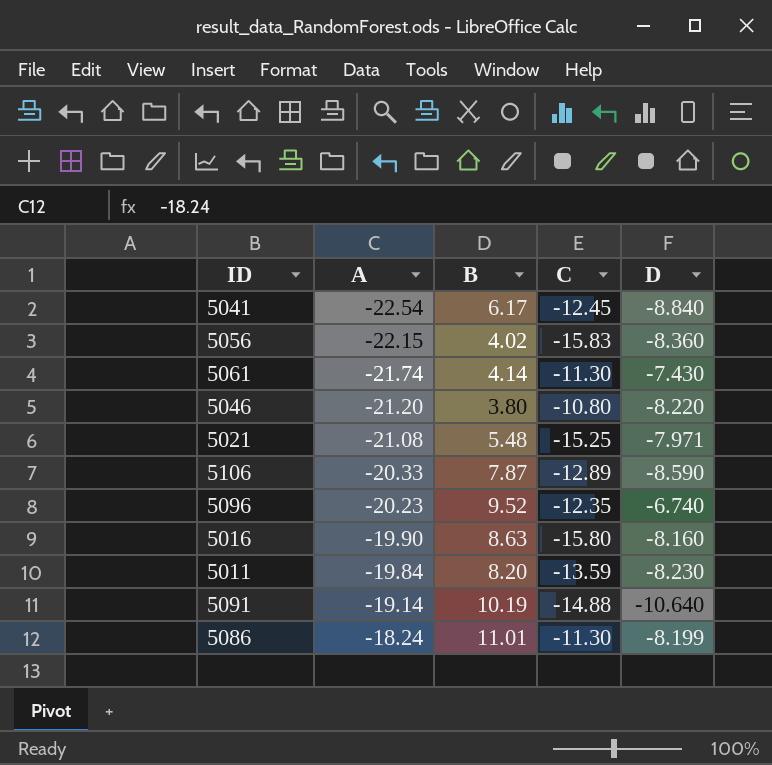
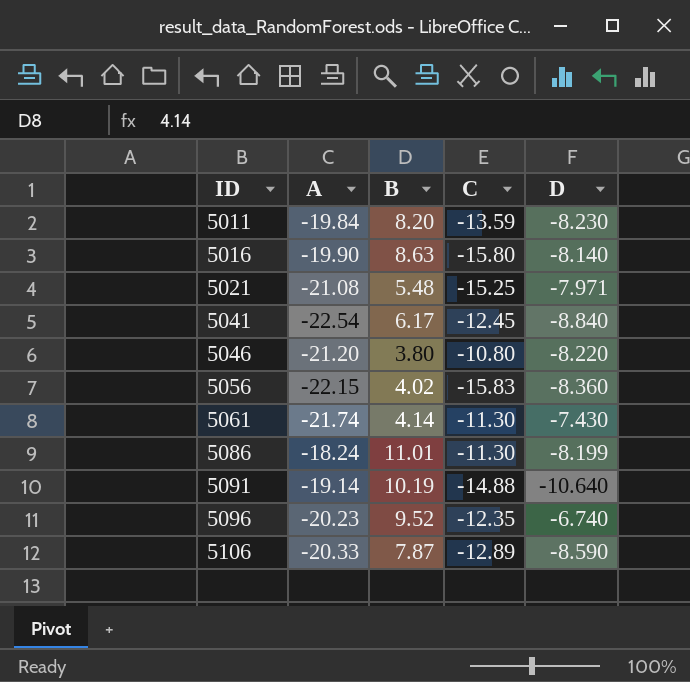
row order: A ascending -> ID ascending
5016 | D: -8.160 -> -8.140

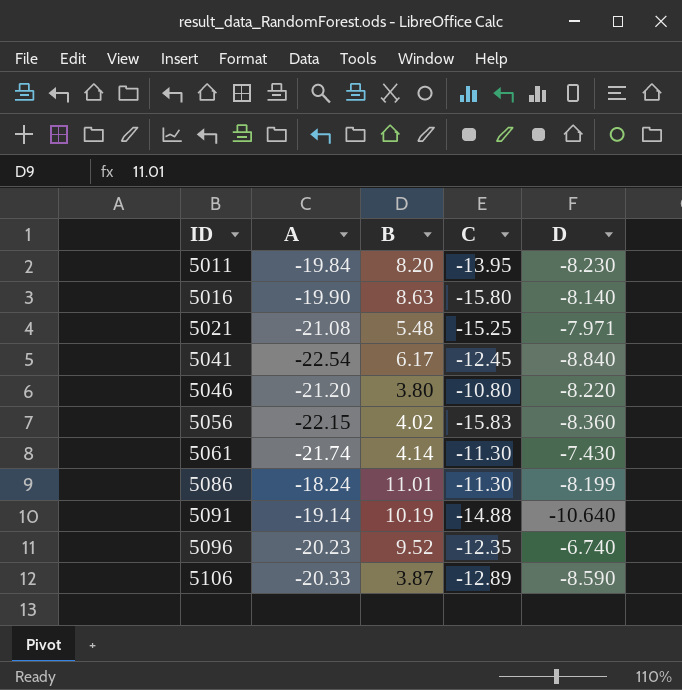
5011 | C: -13.59 -> -13.95
5106 | B: 7.87 -> 3.87

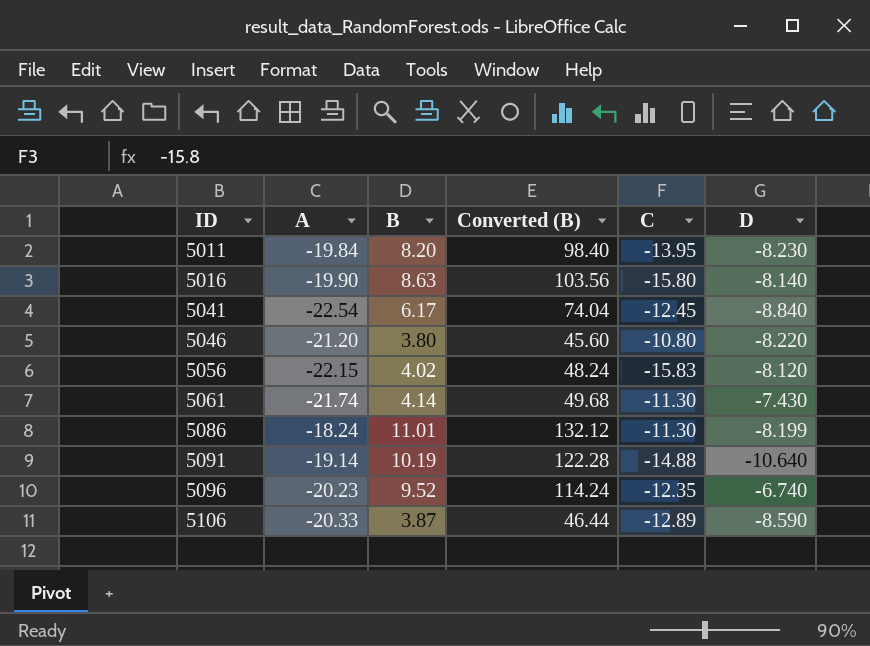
column Converted (B) | formula: none -> [B] * 12
row 5021: -21.08 | 5.48 | -15.25 | -7.971 -> none
5056 | D: -8.360 -> -8.120

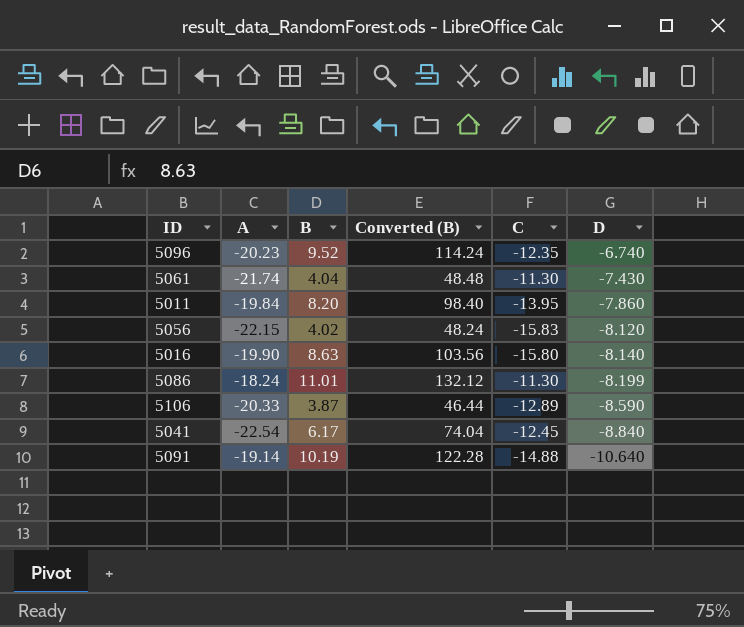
row order: ID ascending -> D descending
row 5046: -21.20 | 3.80 | 45.60 | -10.80 | -8.220 -> none
5061 | B: 4.14 -> 4.04
5061 | Converted (B): 49.68 -> 48.48
5011 | D: -8.230 -> -7.860

